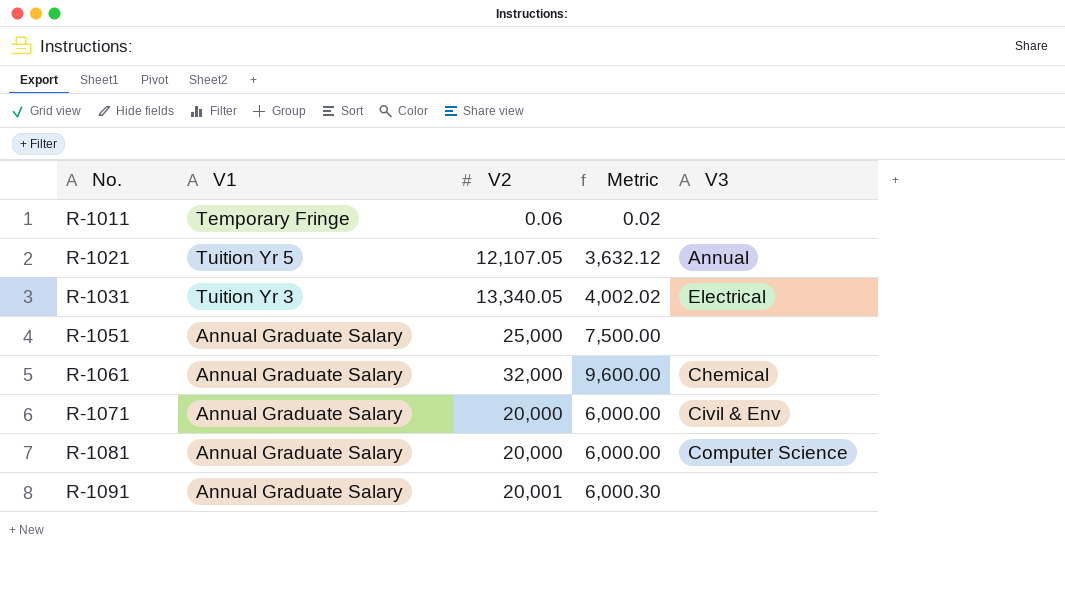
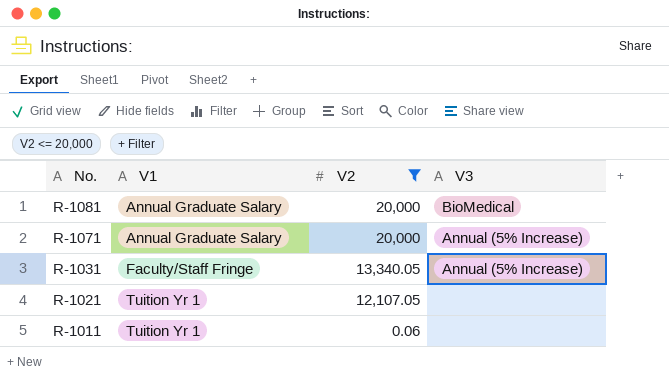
filter: none -> V2 <= 20,000
row order: No. ascending -> No. descending
column Metric | formula: [V2] * 0.3 -> none
R-1081 | V3: Computer Science -> BioMedical
R-1071 | V3: Civil & Env -> Annual (5% Increase)
R-1031 | V1: Tuition Yr 3 -> Faculty/Staff Fringe
R-1031 | V3: Electrical -> Annual (5% Increase)
R-1021 | V1: Tuition Yr 5 -> Tuition Yr 1
R-1021 | V3: Annual -> none
R-1011 | V1: Temporary Fringe -> Tuition Yr 1

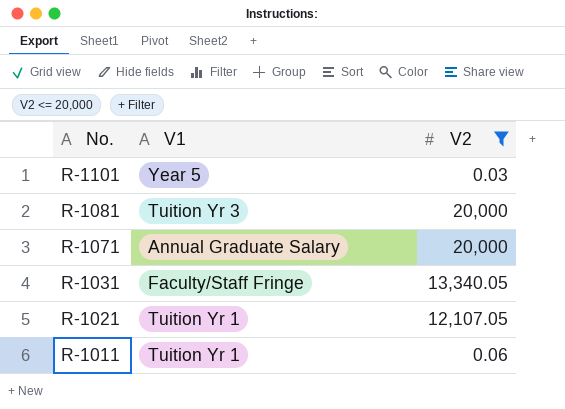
column V3 | position: 4 -> none
row R-1101: none -> Year 5 | 0.03
R-1081 | V1: Annual Graduate Salary -> Tuition Yr 3

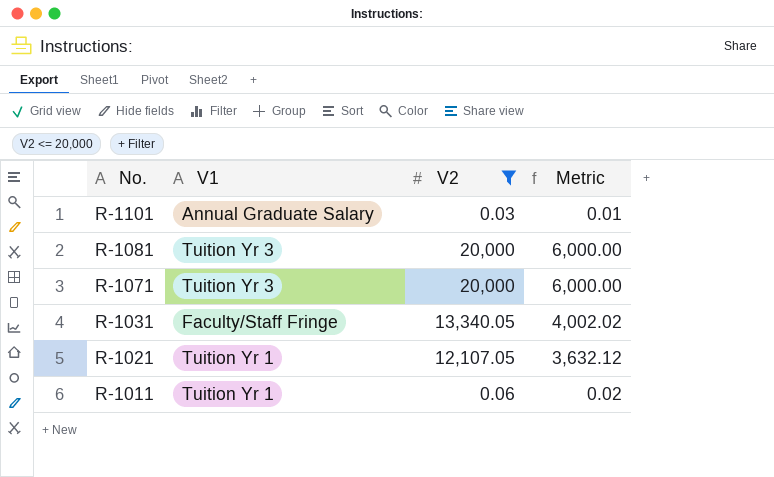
column Metric | formula: none -> [V2] * 0.3
R-1101 | V1: Year 5 -> Annual Graduate Salary
R-1071 | V1: Annual Graduate Salary -> Tuition Yr 3

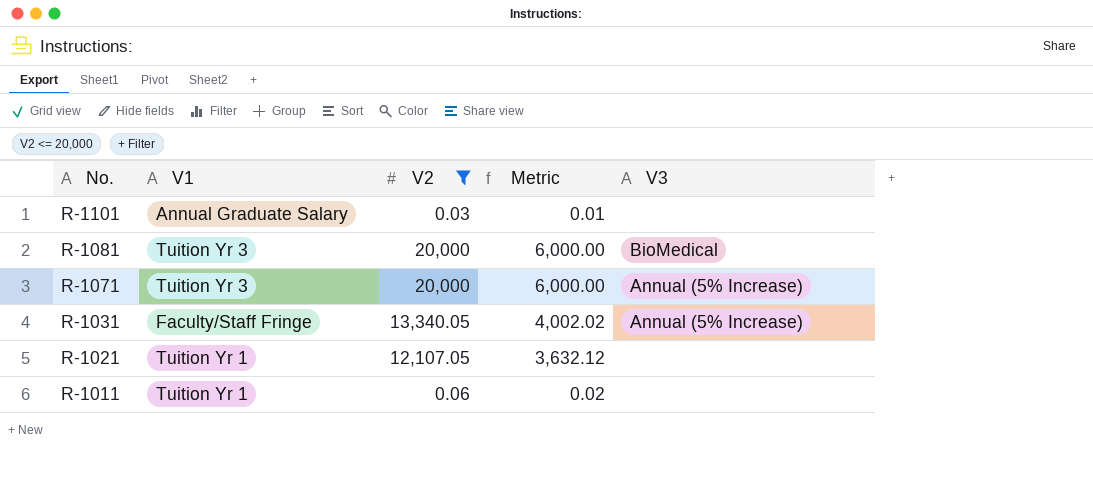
column V3 | position: none -> 5

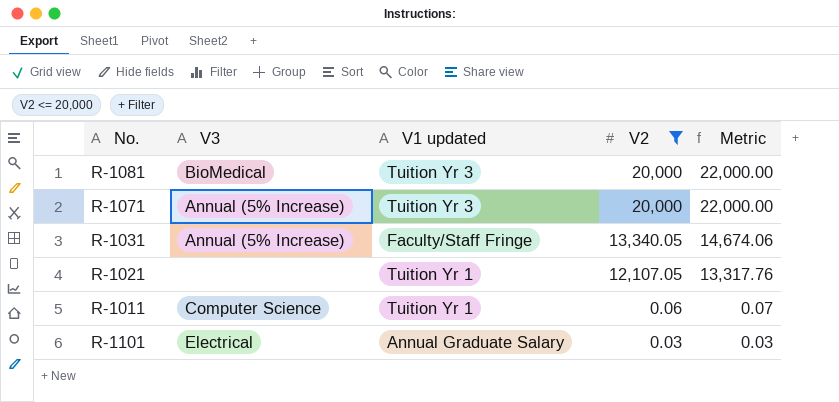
row order: No. descending -> V2 descending
column V3 | position: 5 -> 2
column name: V1 -> V1 updated
column Metric | formula: [V2] * 0.3 -> [V2] * 1.1
R-1011 | V3: none -> Computer Science
R-1101 | V3: none -> Electrical

